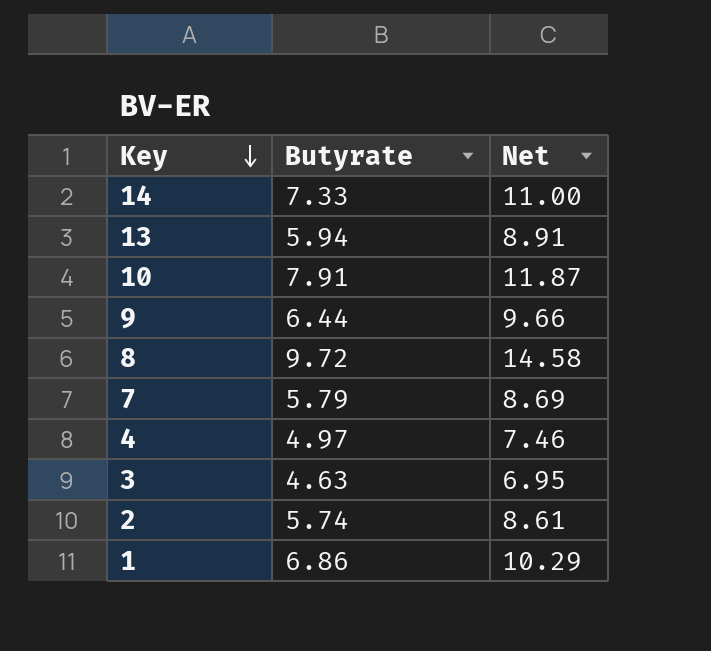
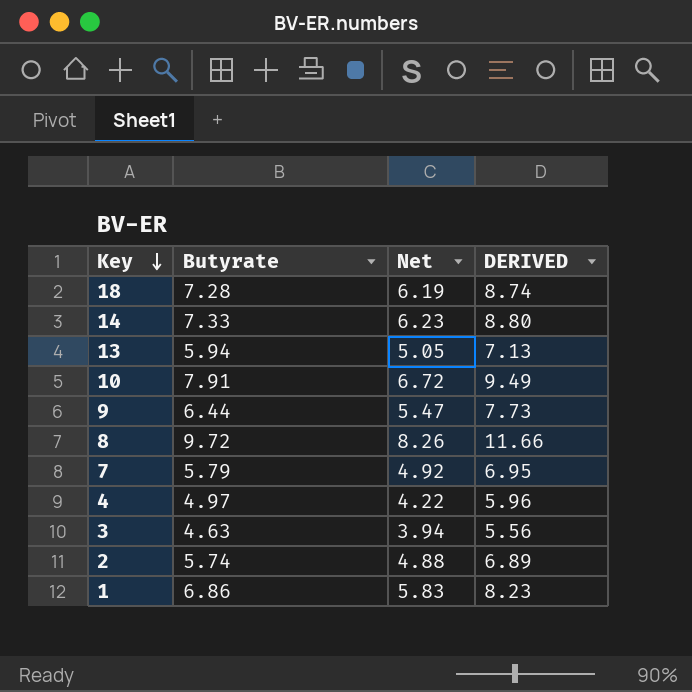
column Net | formula: [Butyrate] * 1.5 -> [Butyrate] * 0.85
column DERIVED | formula: none -> [Butyrate] * 1.2
row 18: none -> 7.28 | 6.19 | 8.74

